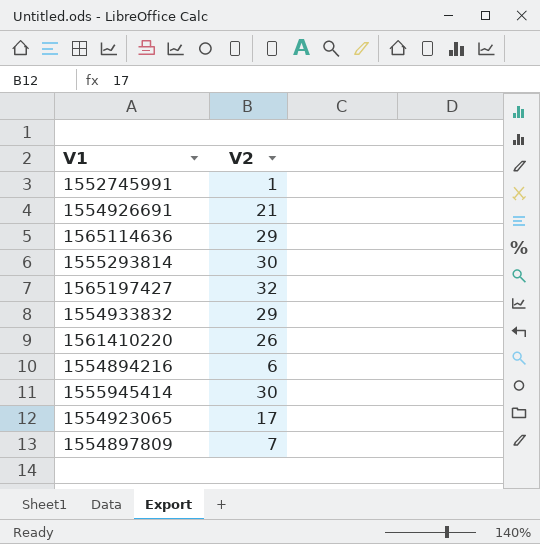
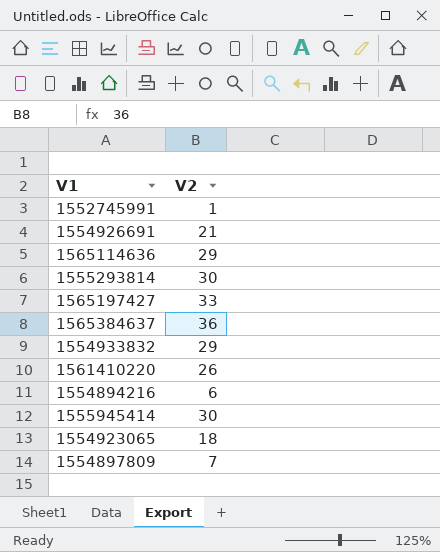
1565197427 | V2: 32 -> 33
row 1565384637: none -> 36
1554923065 | V2: 17 -> 18

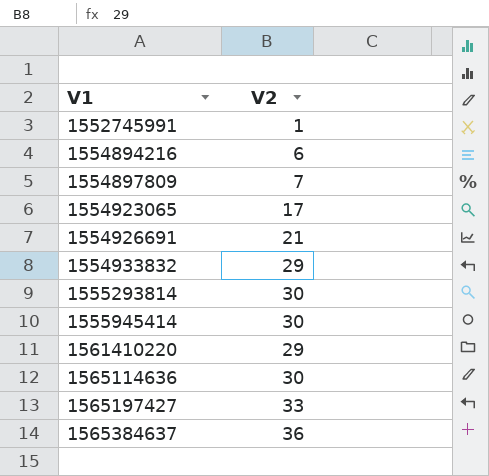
row order: none -> V1 ascending
1554923065 | V2: 18 -> 17
1561410220 | V2: 26 -> 29
1565114636 | V2: 29 -> 30

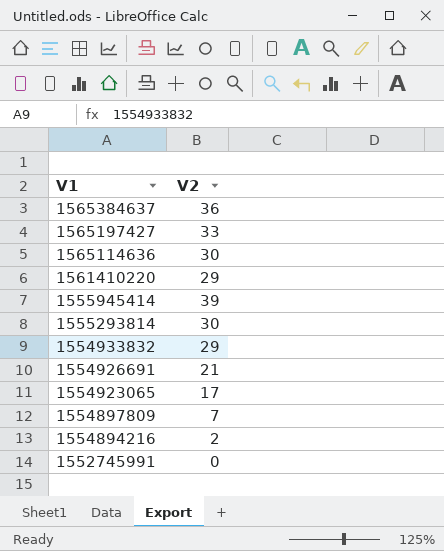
row order: V1 ascending -> V1 descending
1555945414 | V2: 30 -> 39
1554894216 | V2: 6 -> 2
1552745991 | V2: 1 -> 0

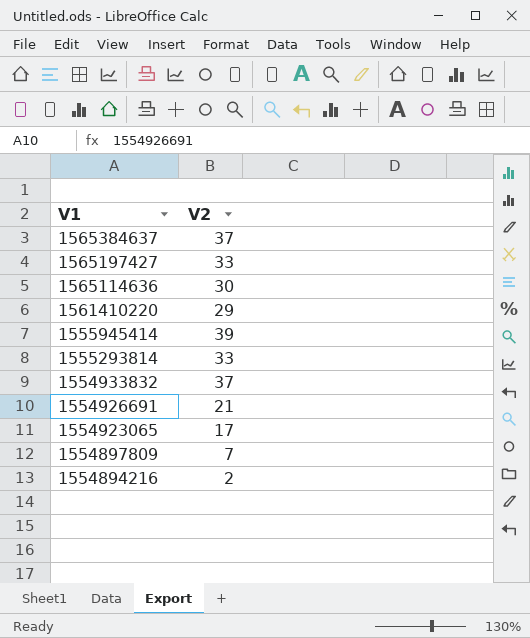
row 1552745991: 0 -> none
1565384637 | V2: 36 -> 37
1555293814 | V2: 30 -> 33
1554933832 | V2: 29 -> 37

